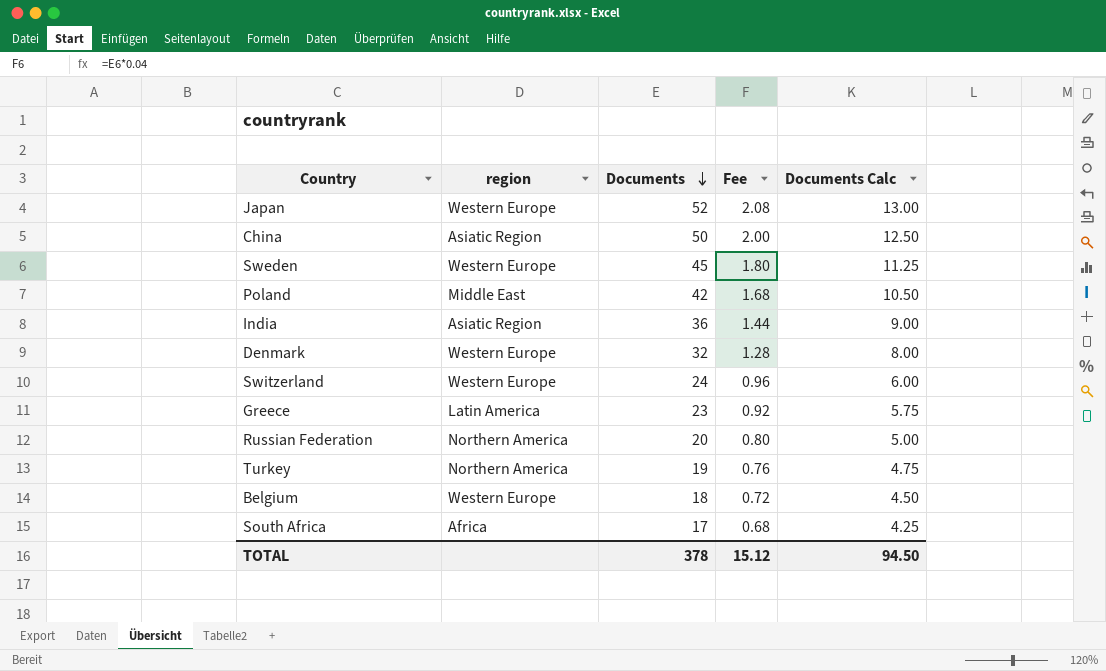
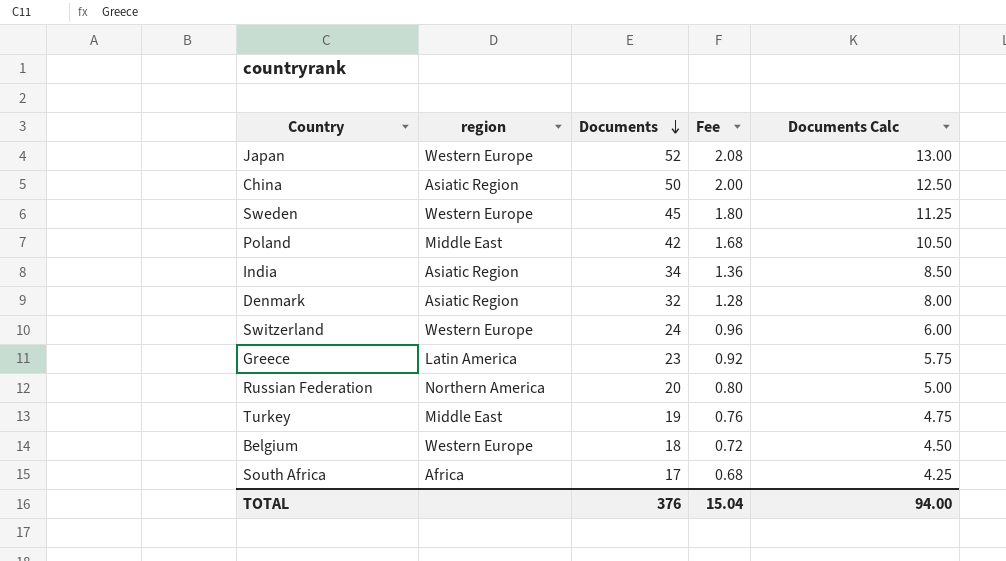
India | Documents: 36 -> 34
India | Fee: 1.44 -> 1.36
India | Documents Calc: 9.00 -> 8.50
Denmark | region: Western Europe -> Asiatic Region
Turkey | region: Northern America -> Middle East
TOTAL | Documents: 378 -> 376
TOTAL | Fee: 15.12 -> 15.04
TOTAL | Documents Calc: 94.50 -> 94.00

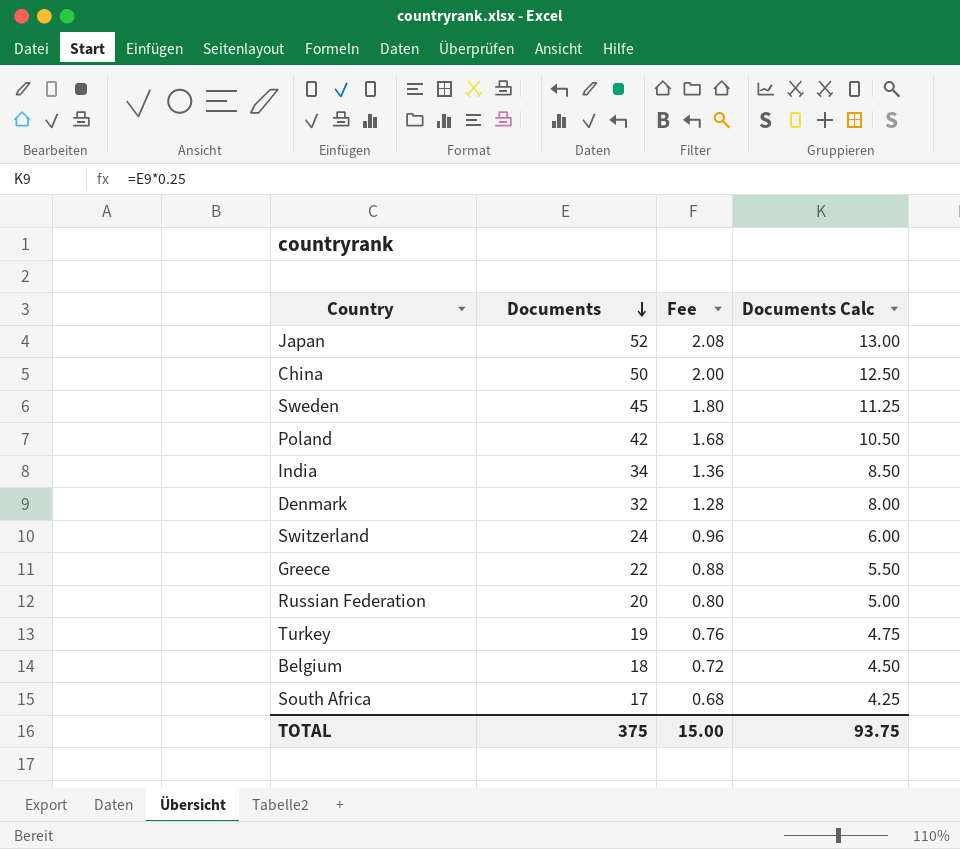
column region | position: 2 -> none
Greece | Documents: 23 -> 22
Greece | Fee: 0.92 -> 0.88
Greece | Documents Calc: 5.75 -> 5.50
TOTAL | Documents: 376 -> 375
TOTAL | Fee: 15.04 -> 15.00
TOTAL | Documents Calc: 94.00 -> 93.75

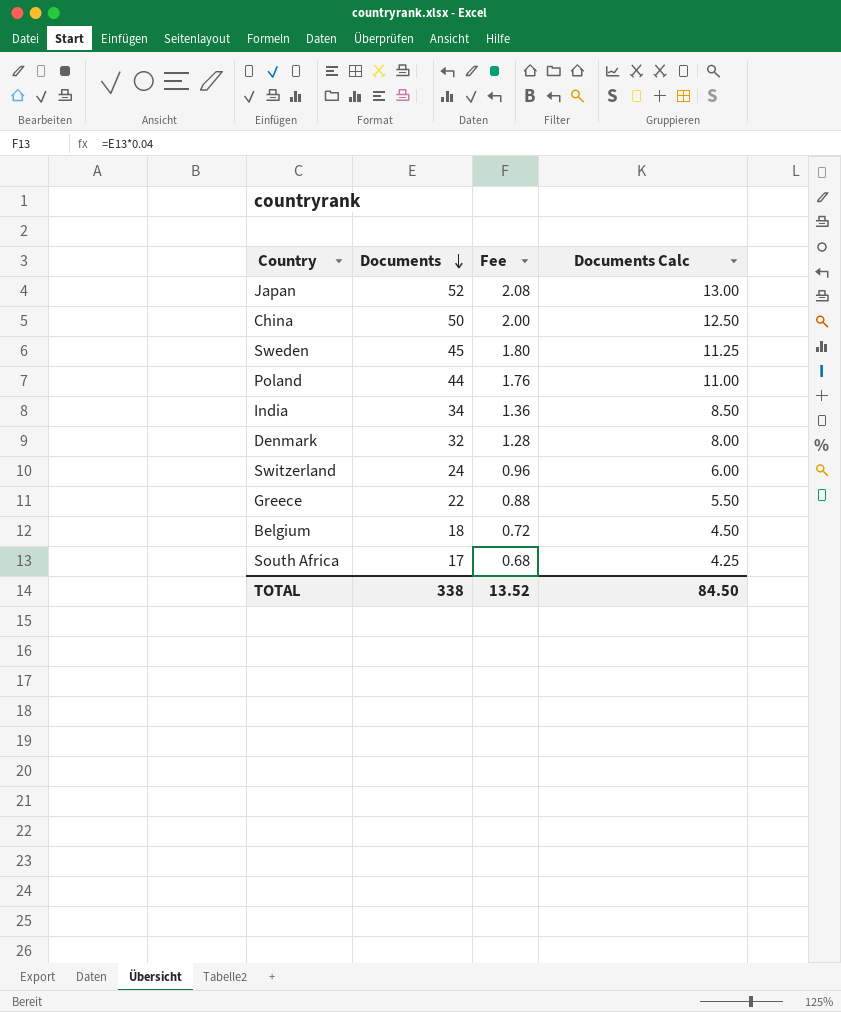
row Russian Federation: 20 | 0.80 | 5.00 -> none
row Turkey: 19 | 0.76 | 4.75 -> none
Poland | Documents: 42 -> 44
Poland | Fee: 1.68 -> 1.76
Poland | Documents Calc: 10.50 -> 11.00
TOTAL | Documents: 375 -> 338
TOTAL | Fee: 15.00 -> 13.52
TOTAL | Documents Calc: 93.75 -> 84.50

